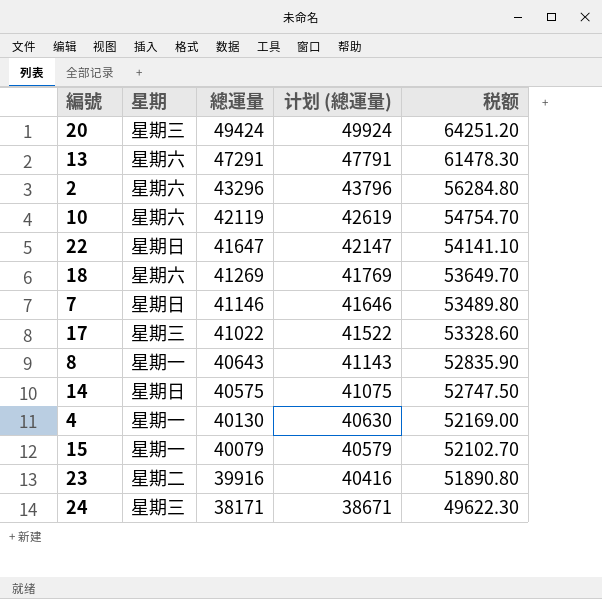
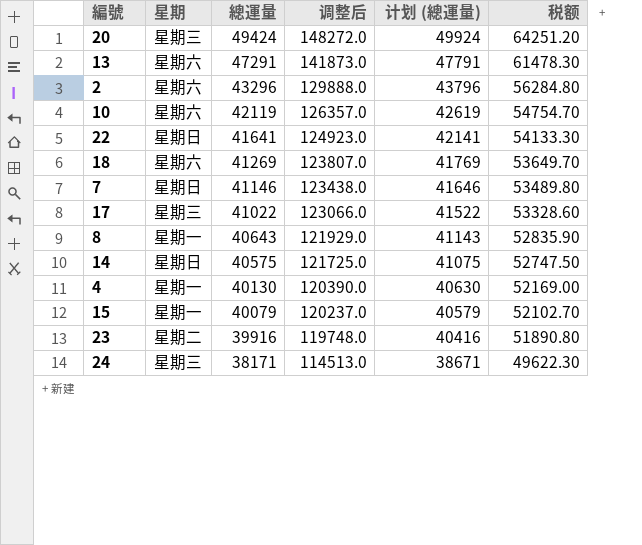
column 调整后 | formula: none -> [總運量] * 3
22 | 總運量: 41647 -> 41641
22 | 计划 (總運量): 42147 -> 42141
22 | 税额: 54141.10 -> 54133.30

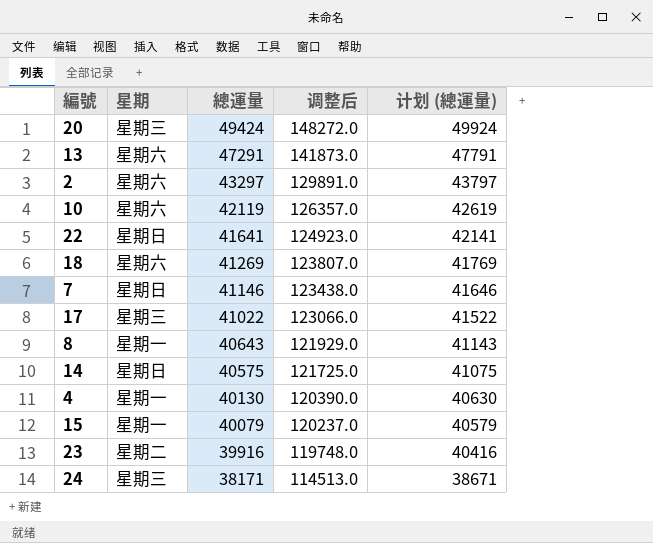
column 税额 | formula: [總運量] * 1.3 -> none
2 | 總運量: 43296 -> 43297
2 | 调整后: 129888.0 -> 129891.0
2 | 计划 (總運量): 43796 -> 43797

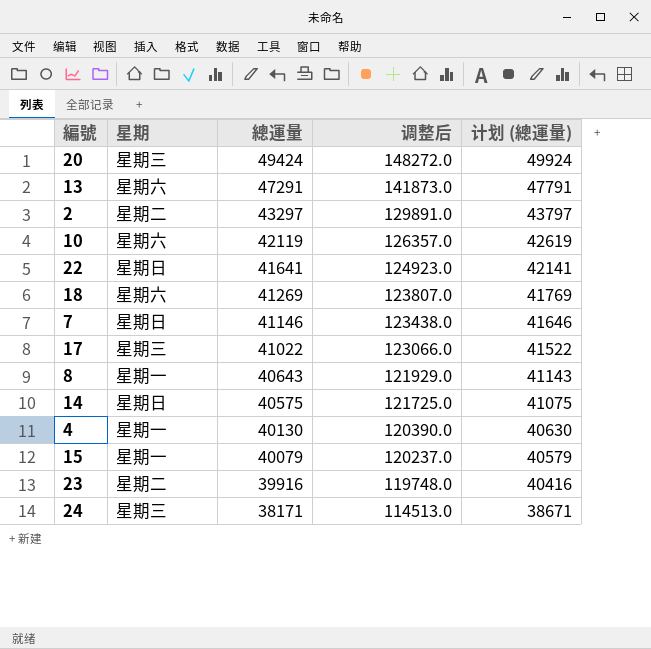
2 | 星期: 星期六 -> 星期二

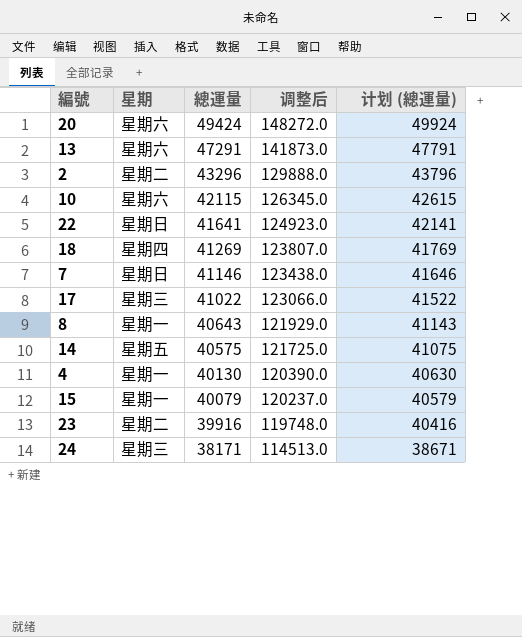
20 | 星期: 星期三 -> 星期六
2 | 總運量: 43297 -> 43296
2 | 调整后: 129891.0 -> 129888.0
2 | 计划 (總運量): 43797 -> 43796
10 | 總運量: 42119 -> 42115
10 | 调整后: 126357.0 -> 126345.0
10 | 计划 (總運量): 42619 -> 42615
18 | 星期: 星期六 -> 星期四
14 | 星期: 星期日 -> 星期五

